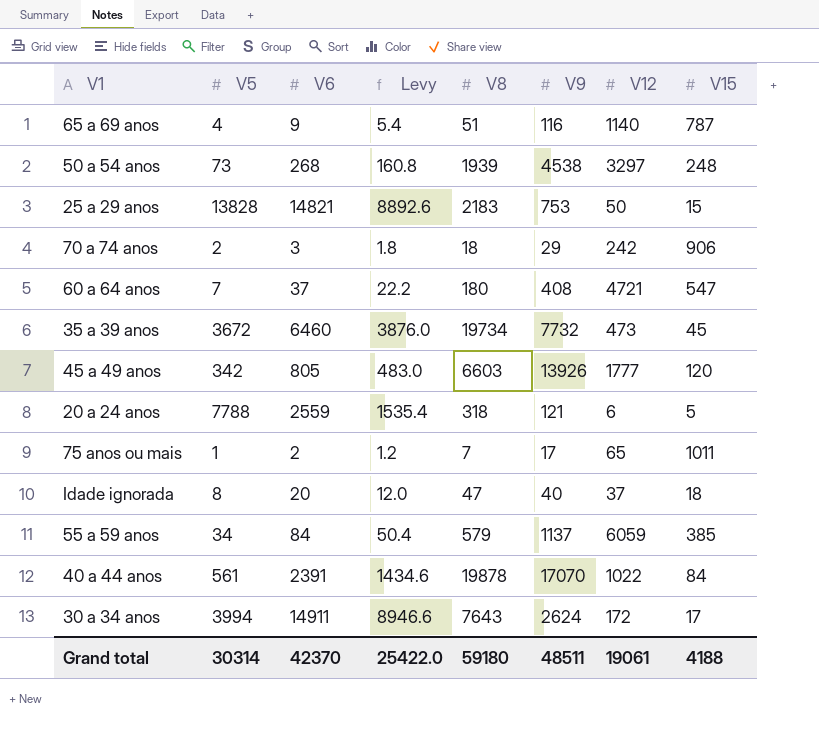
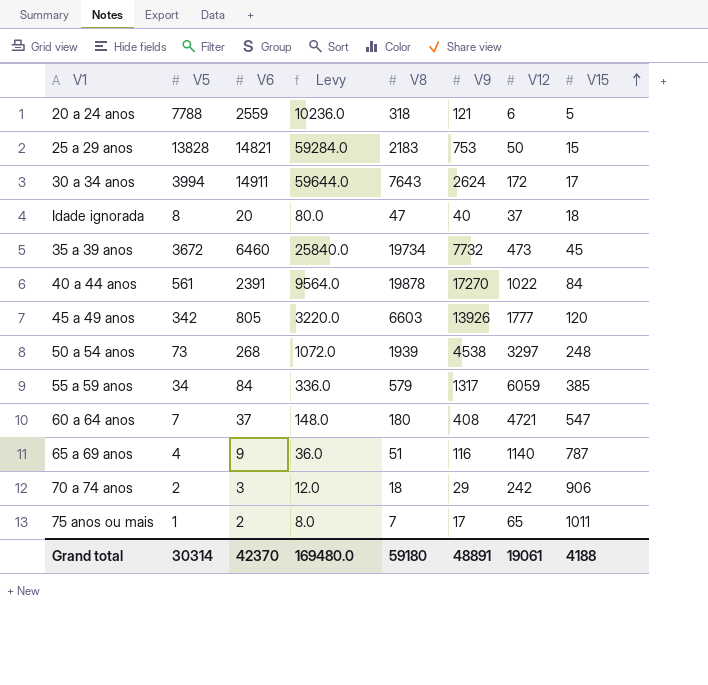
row order: none -> V15 ascending
column Levy | formula: [V6] * 0.6 -> [V6] * 4
40 a 44 anos | V9: 17070 -> 17270
55 a 59 anos | V9: 1137 -> 1317
Grand total | Levy: 25422.0 -> 169480.0
Grand total | V9: 48511 -> 48891

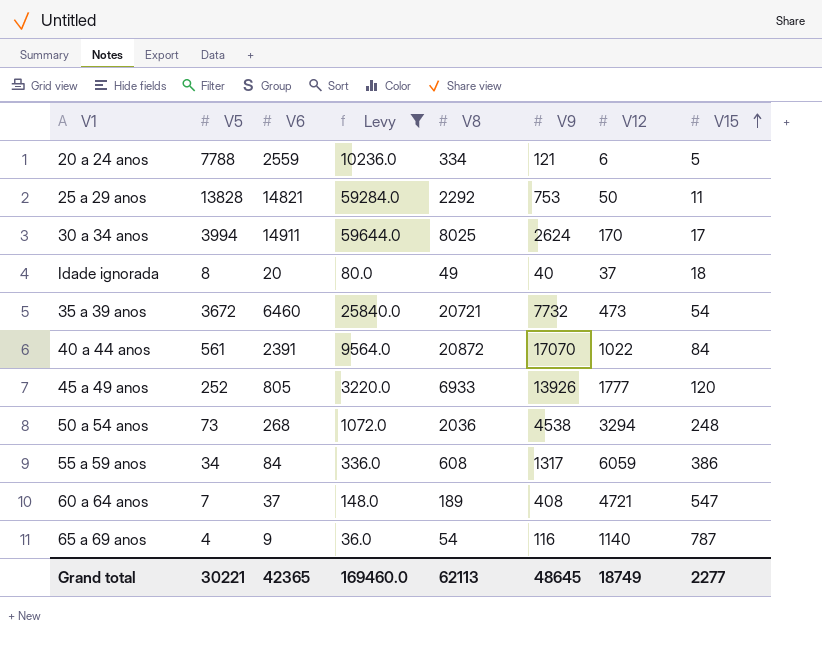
filter: none -> Levy >= 36.0
20 a 24 anos | V8: 318 -> 334
25 a 29 anos | V8: 2183 -> 2292
25 a 29 anos | V15: 15 -> 11
30 a 34 anos | V8: 7643 -> 8025
30 a 34 anos | V12: 172 -> 170
Idade ignorada | V8: 47 -> 49
35 a 39 anos | V8: 19734 -> 20721
35 a 39 anos | V15: 45 -> 54
40 a 44 anos | V8: 19878 -> 20872
40 a 44 anos | V9: 17270 -> 17070
45 a 49 anos | V5: 342 -> 252
45 a 49 anos | V8: 6603 -> 6933
50 a 54 anos | V8: 1939 -> 2036
50 a 54 anos | V12: 3297 -> 3294
55 a 59 anos | V8: 579 -> 608
55 a 59 anos | V15: 385 -> 386
60 a 64 anos | V8: 180 -> 189
65 a 69 anos | V8: 51 -> 54
Grand total | V5: 30314 -> 30221
Grand total | V6: 42370 -> 42365
Grand total | Levy: 169480.0 -> 169460.0
Grand total | V8: 59180 -> 62113
Grand total | V9: 48891 -> 48645
Grand total | V12: 19061 -> 18749
Grand total | V15: 4188 -> 2277

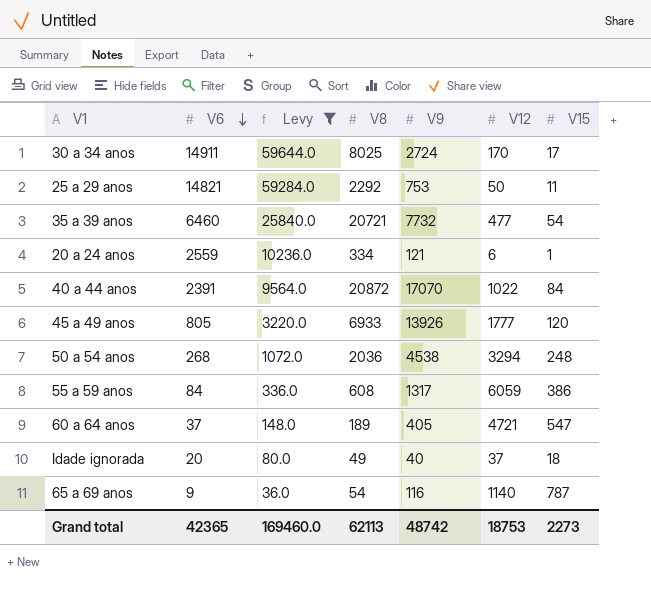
row order: V15 ascending -> V6 descending
column V5 | position: 2 -> none
30 a 34 anos | V9: 2624 -> 2724
35 a 39 anos | V12: 473 -> 477
20 a 24 anos | V15: 5 -> 1
60 a 64 anos | V9: 408 -> 405
Grand total | V9: 48645 -> 48742
Grand total | V12: 18749 -> 18753
Grand total | V15: 2277 -> 2273

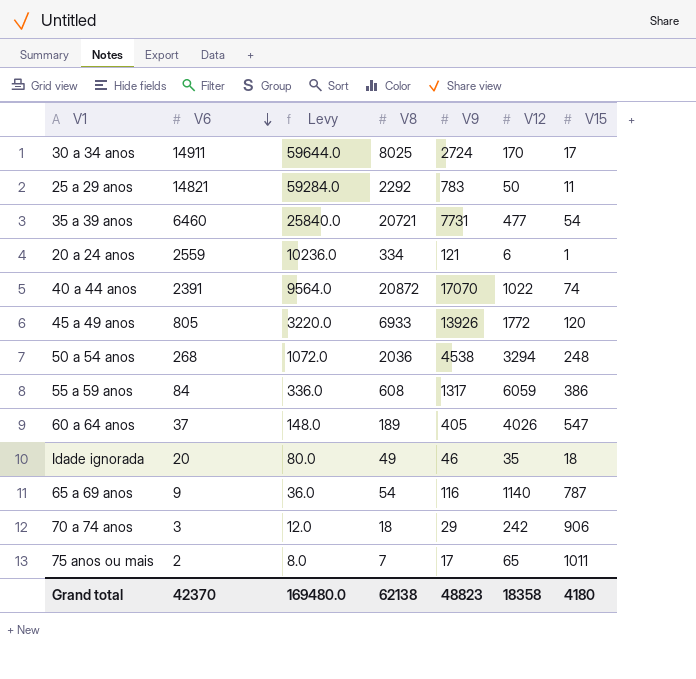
filter: Levy >= 36.0 -> none
25 a 29 anos | V9: 753 -> 783
35 a 39 anos | V9: 7732 -> 7731
40 a 44 anos | V15: 84 -> 74
45 a 49 anos | V12: 1777 -> 1772
60 a 64 anos | V12: 4721 -> 4026
Idade ignorada | V9: 40 -> 46
Idade ignorada | V12: 37 -> 35
Grand total | V6: 42365 -> 42370
Grand total | Levy: 169460.0 -> 169480.0
Grand total | V8: 62113 -> 62138
Grand total | V9: 48742 -> 48823
Grand total | V12: 18753 -> 18358
Grand total | V15: 2273 -> 4180

